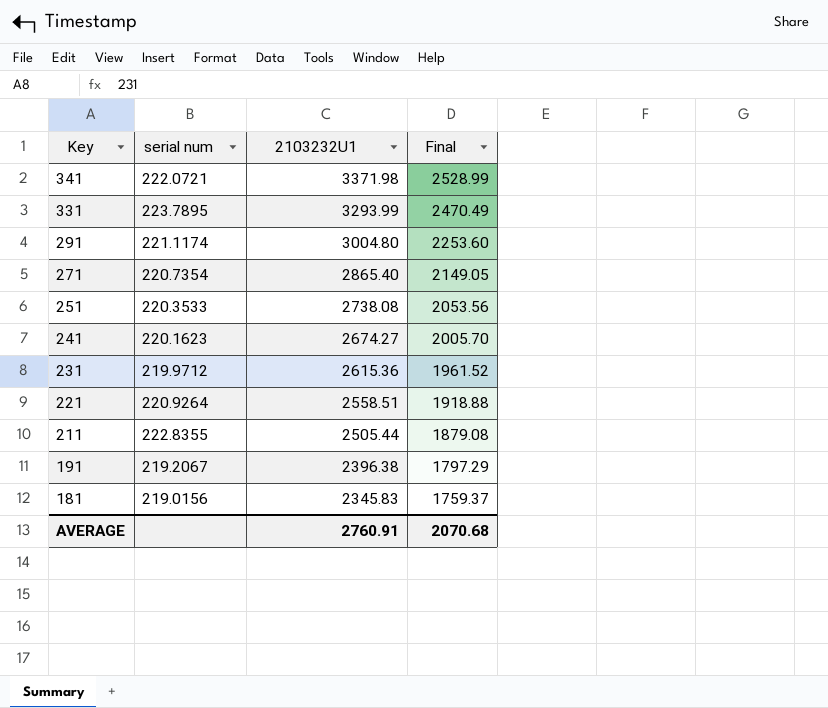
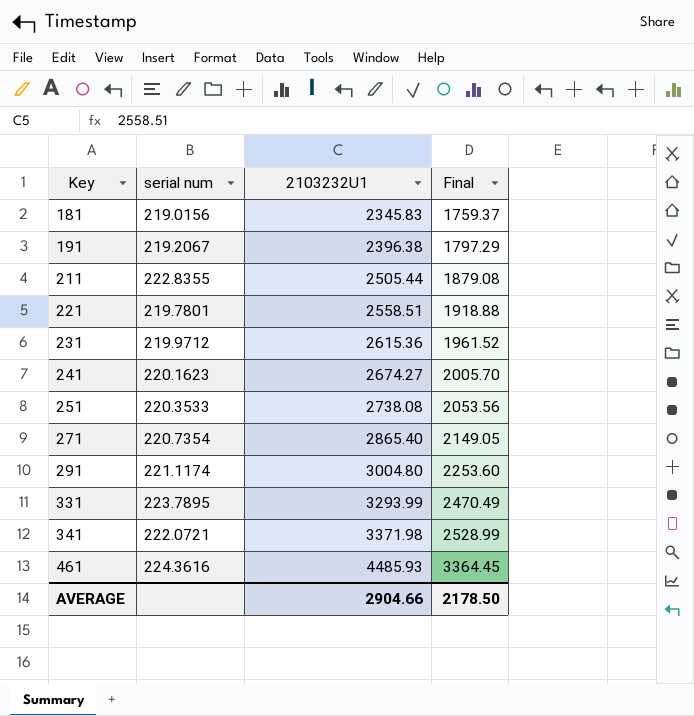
row order: Key descending -> Key ascending
221 | serial num: 220.9264 -> 219.7801
row 461: none -> 224.3616 | 4485.93 | 3364.45
AVERAGE | 2103232U1: 2760.91 -> 2904.66
AVERAGE | Final: 2070.68 -> 2178.50

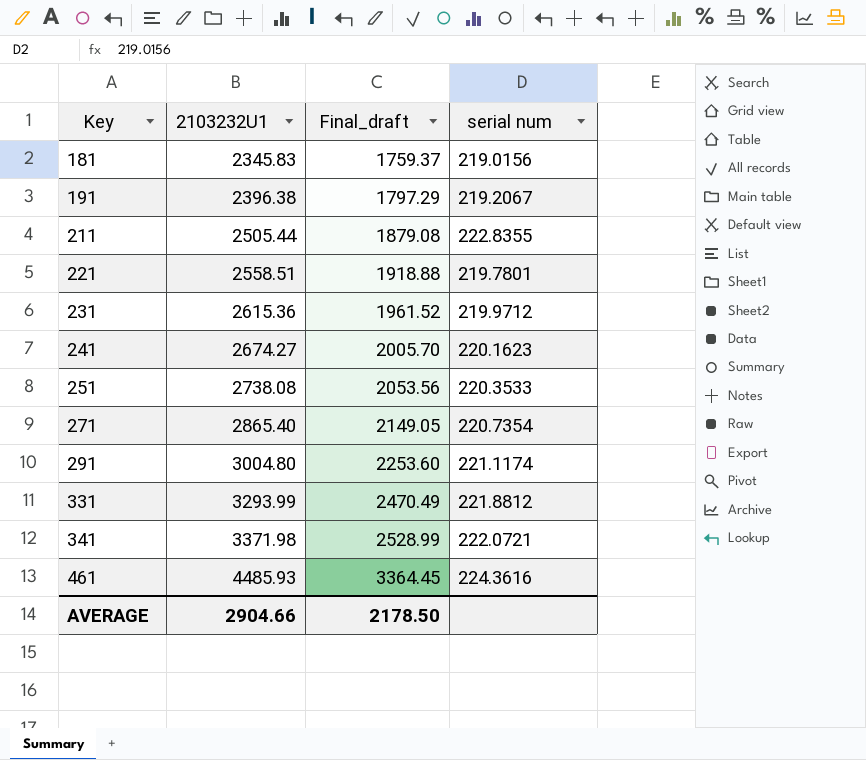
column name: Final -> Final_draft
column serial num | position: 2 -> 4
331 | serial num: 223.7895 -> 221.8812

